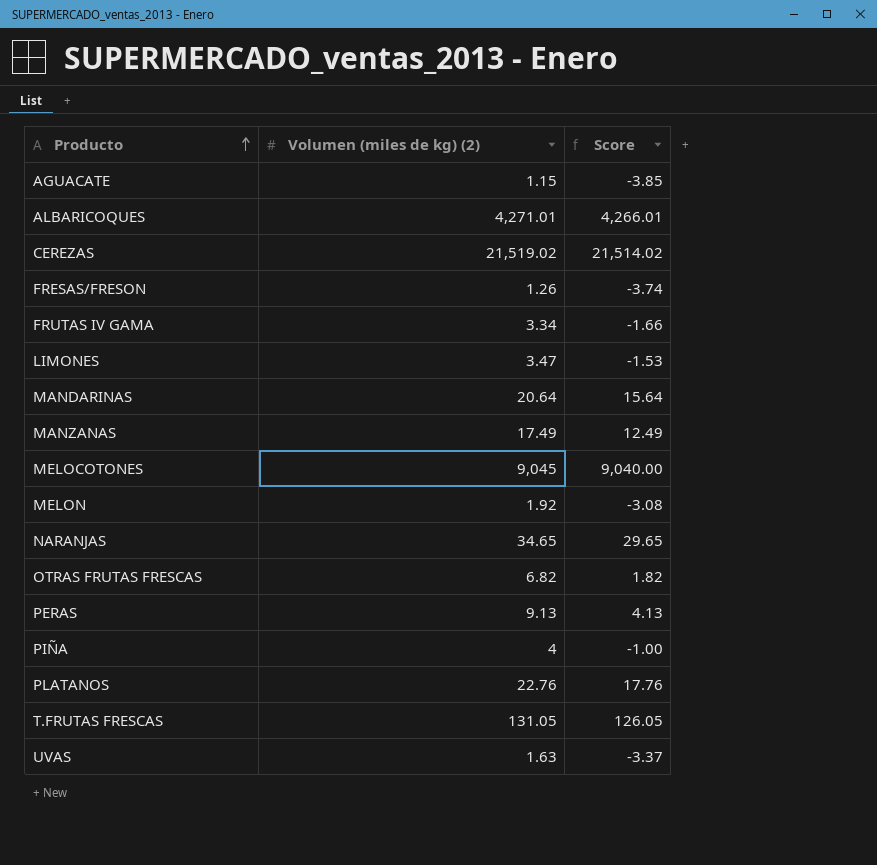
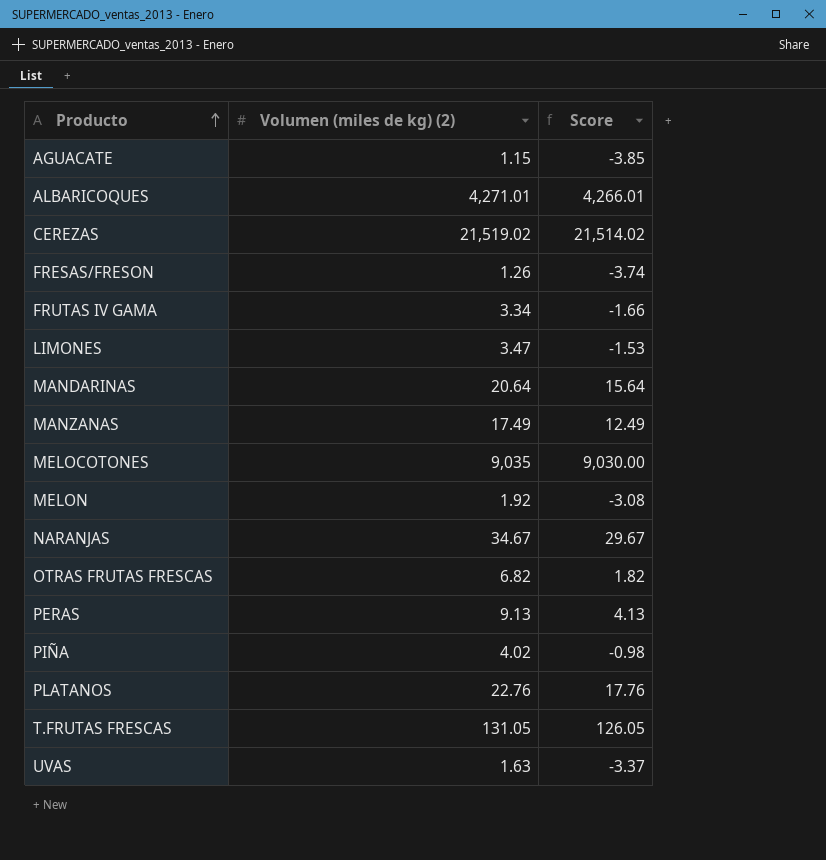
MELOCOTONES | Volumen (miles de kg) (2): 9,045 -> 9,035
MELOCOTONES | Score: 9,040.00 -> 9,030.00
NARANJAS | Volumen (miles de kg) (2): 34.65 -> 34.67
NARANJAS | Score: 29.65 -> 29.67
PIÑA | Volumen (miles de kg) (2): 4 -> 4.02
PIÑA | Score: -1.00 -> -0.98

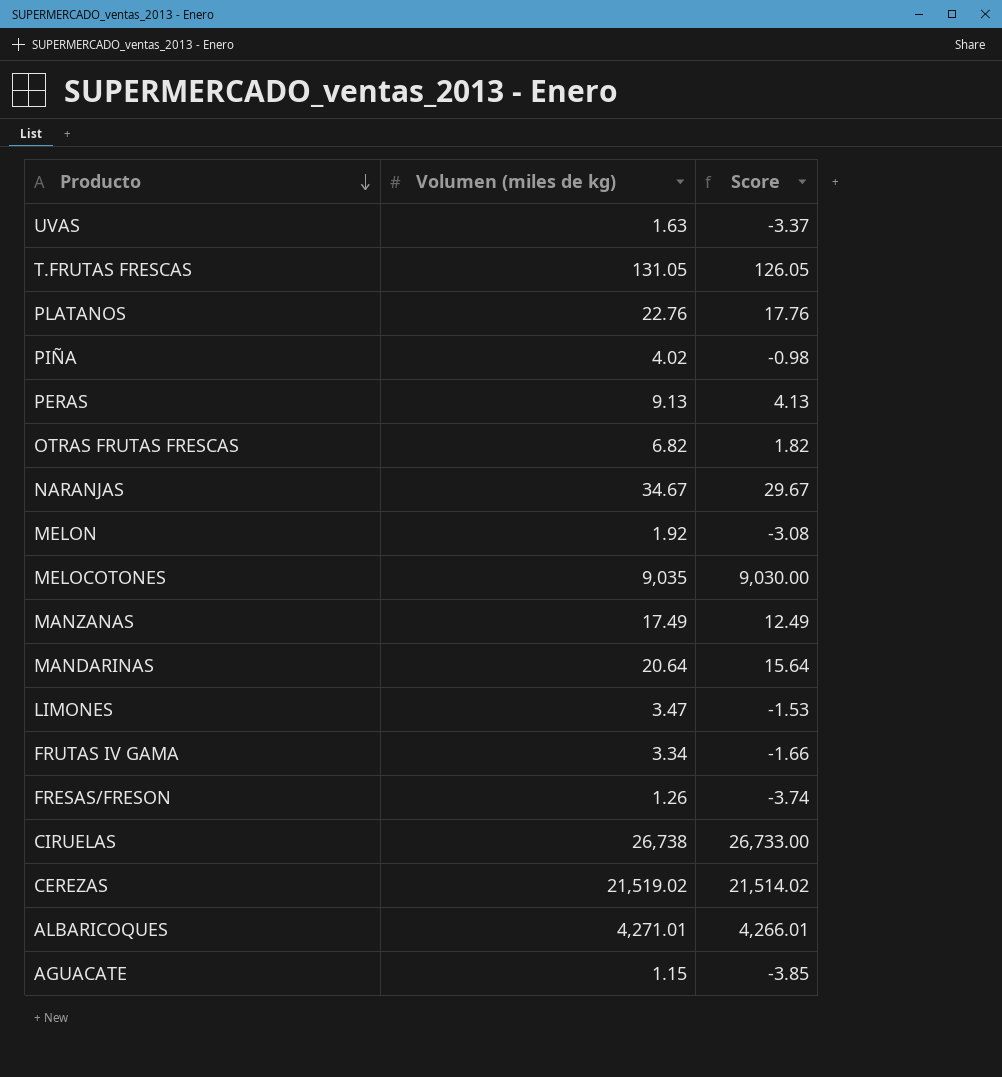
row order: Producto ascending -> Producto descending
column name: Volumen (miles de kg) (2) -> Volumen (miles de kg)
row CIRUELAS: none -> 26,738 | 26,733.00

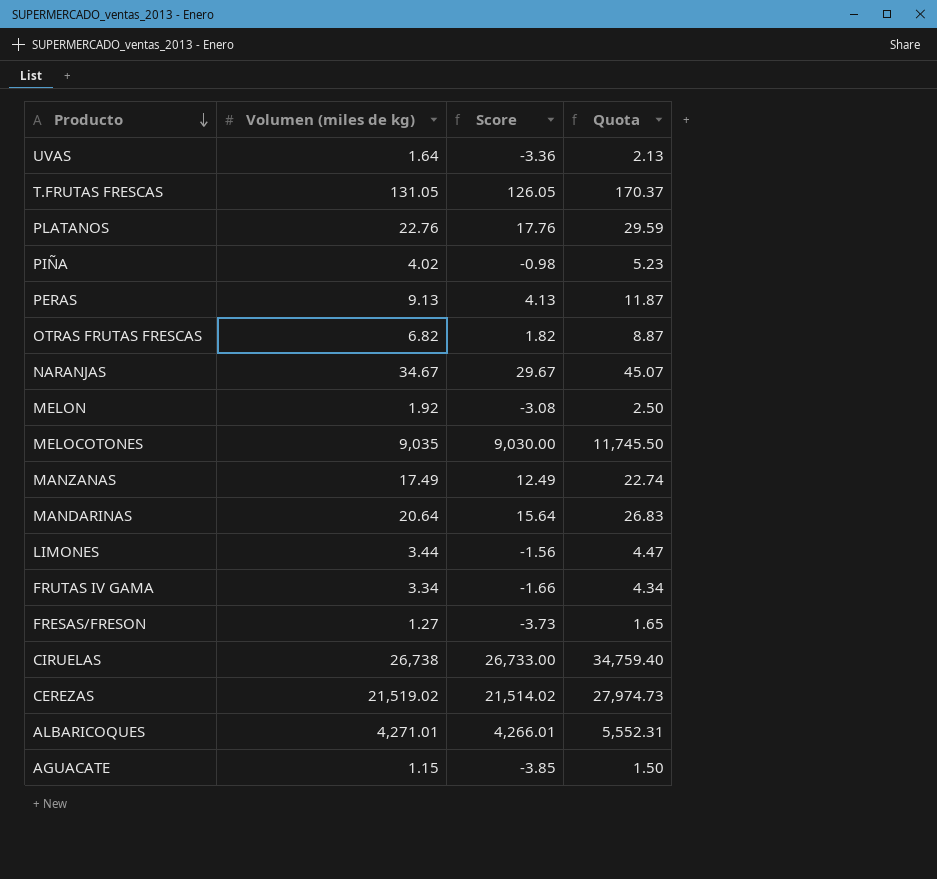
column Quota | formula: none -> [Volumen (miles de kg)] * 1.3
UVAS | Volumen (miles de kg): 1.63 -> 1.64
UVAS | Score: -3.37 -> -3.36
LIMONES | Volumen (miles de kg): 3.47 -> 3.44
LIMONES | Score: -1.53 -> -1.56
FRESAS/FRESON | Volumen (miles de kg): 1.26 -> 1.27
FRESAS/FRESON | Score: -3.74 -> -3.73

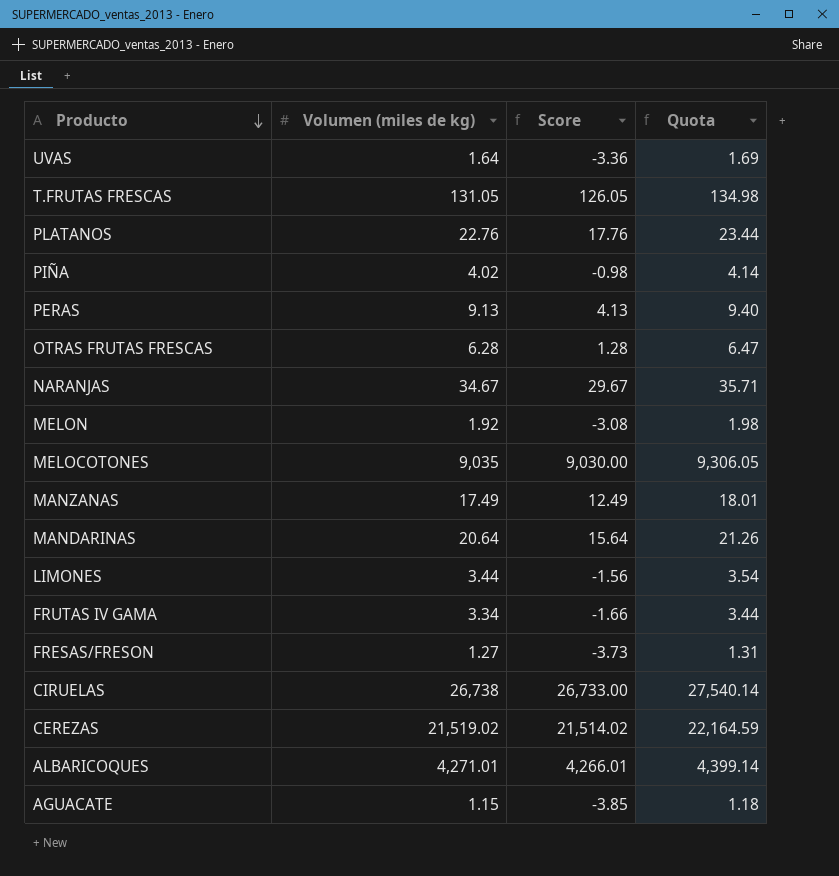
column Quota | formula: [Volumen (miles de kg)] * 1.3 -> [Volumen (miles de kg)] * 1.03
OTRAS FRUTAS FRESCAS | Volumen (miles de kg): 6.82 -> 6.28
OTRAS FRUTAS FRESCAS | Score: 1.82 -> 1.28

